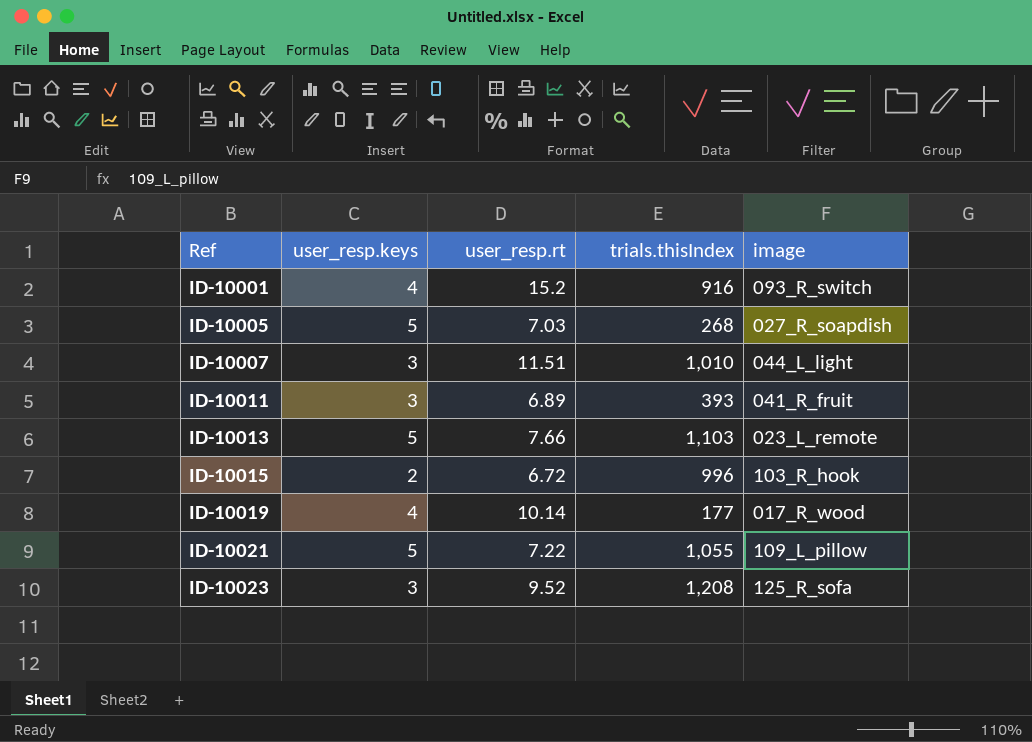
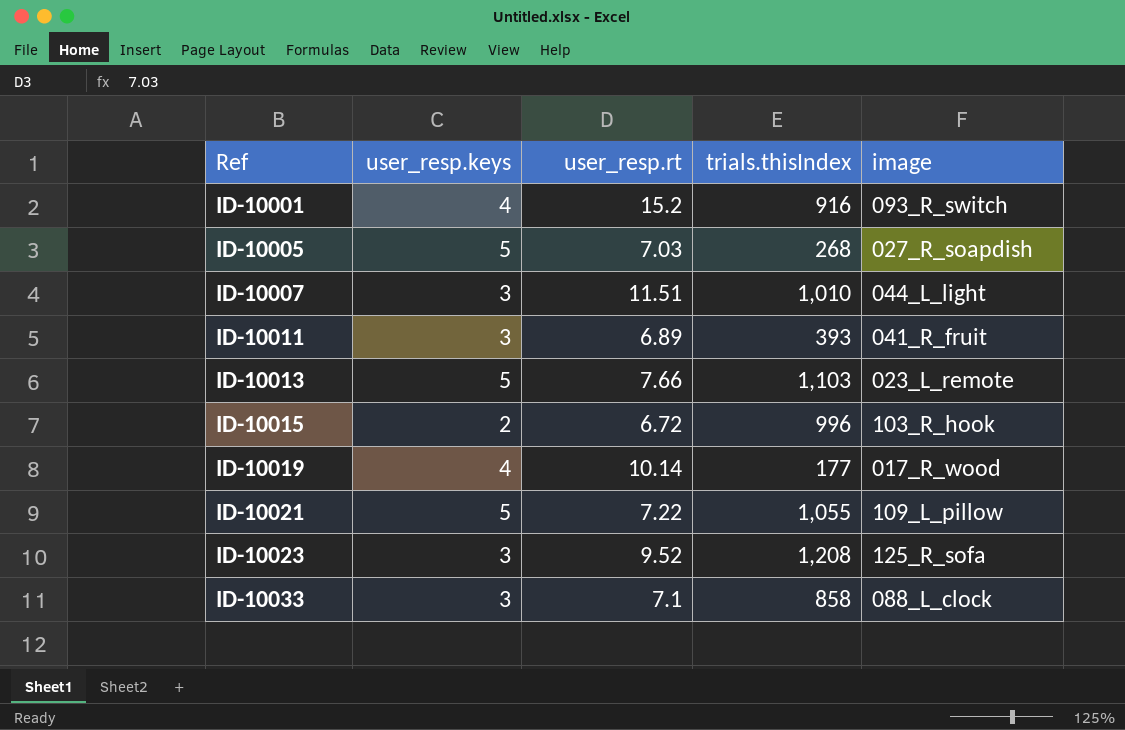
row ID-10033: none -> 3 | 7.1 | 858 | 088_L_clock

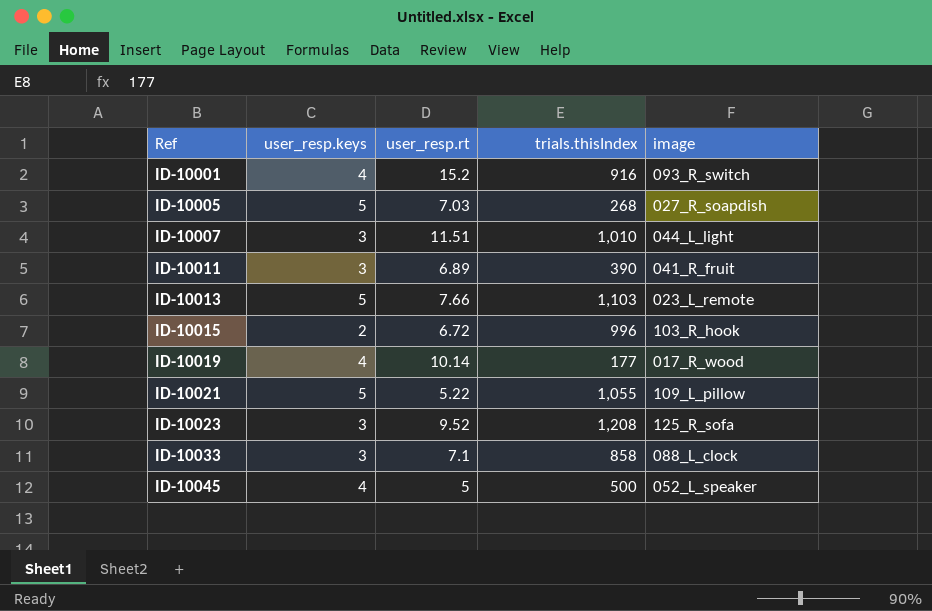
ID-10011 | trials.thisIndex: 393 -> 390
ID-10021 | user_resp.rt: 7.22 -> 5.22
row ID-10045: none -> 4 | 5 | 500 | 052_L_speaker

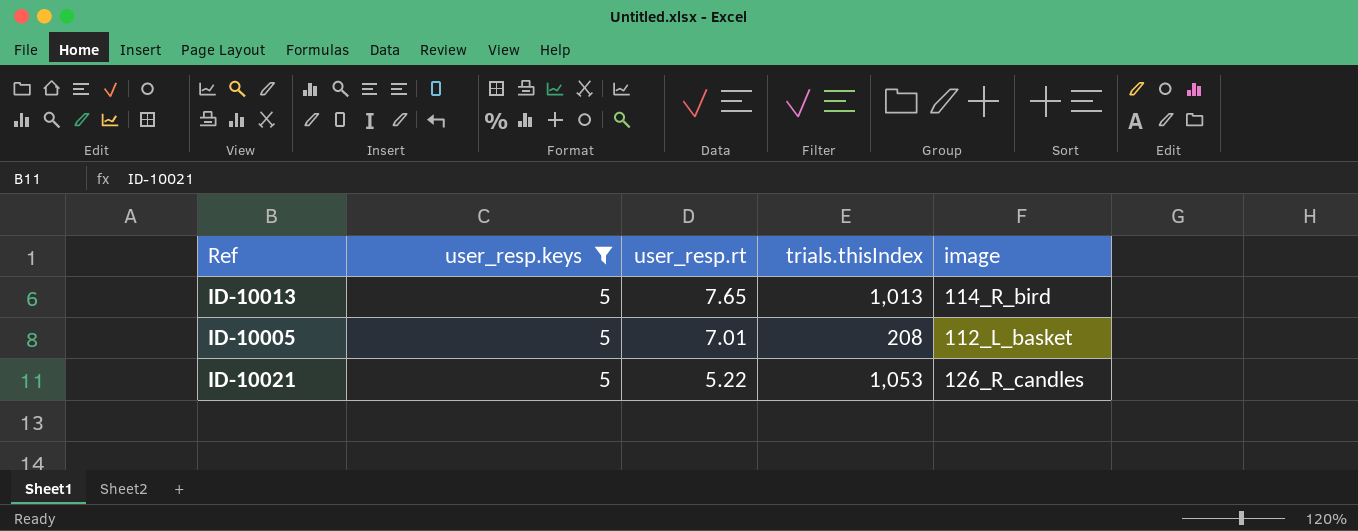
filter: none -> user_resp.keys = 5
row order: Ref ascending -> user_resp.rt descending
ID-10013 | user_resp.rt: 7.66 -> 7.65
ID-10013 | trials.thisIndex: 1,103 -> 1,013
ID-10013 | image: 023_L_remote -> 114_R_bird
ID-10005 | user_resp.rt: 7.03 -> 7.01
ID-10005 | trials.thisIndex: 268 -> 208
ID-10005 | image: 027_R_soapdish -> 112_L_basket
ID-10021 | trials.thisIndex: 1,055 -> 1,053
ID-10021 | image: 109_L_pillow -> 126_R_candles

